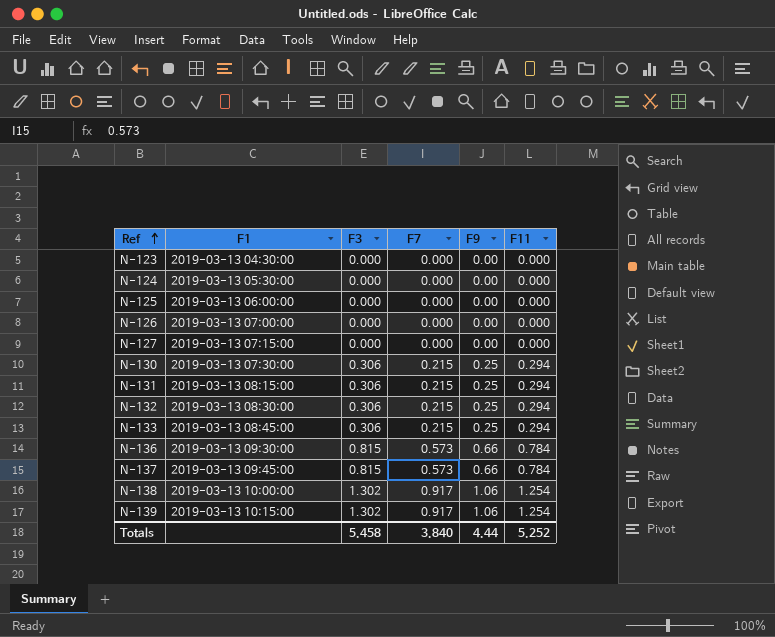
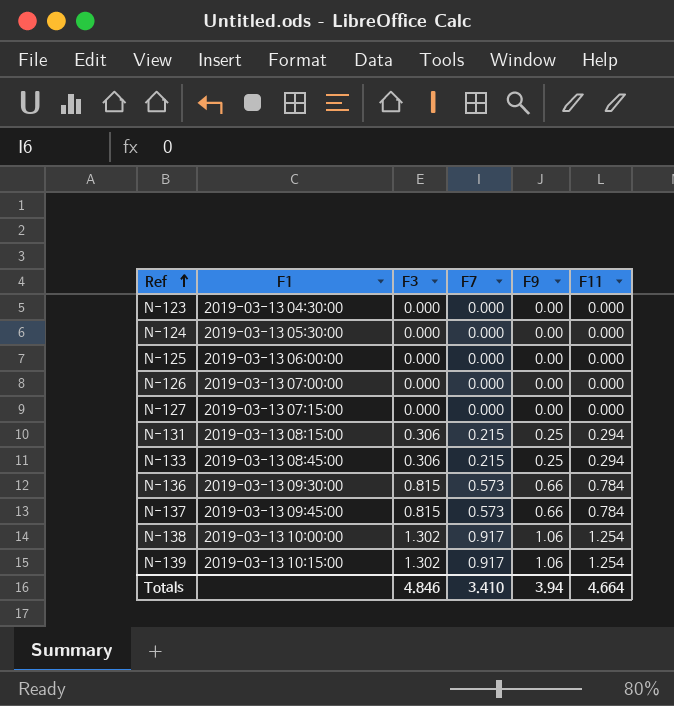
row N-130: 2019-03-13 07:30:00 | 0.306 | 0.215 | 0.25 | 0.294 -> none
row N-132: 2019-03-13 08:30:00 | 0.306 | 0.215 | 0.25 | 0.294 -> none
Totals | F3: 5.458 -> 4.846
Totals | F7: 3.840 -> 3.410
Totals | F9: 4.44 -> 3.94
Totals | F11: 5.252 -> 4.664

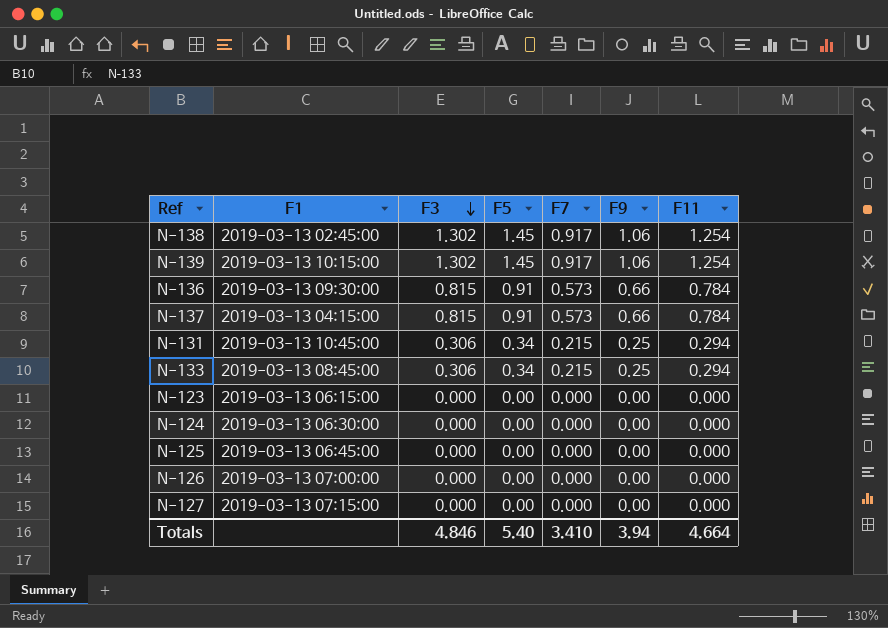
row order: Ref ascending -> F3 descending
column F5 | position: none -> 4
N-138 | F1: 2019-03-13 10:00:00 -> 2019-03-13 02:45:00
N-137 | F1: 2019-03-13 09:45:00 -> 2019-03-13 04:15:00
N-131 | F1: 2019-03-13 08:15:00 -> 2019-03-13 10:45:00
N-123 | F1: 2019-03-13 04:30:00 -> 2019-03-13 06:15:00
N-124 | F1: 2019-03-13 05:30:00 -> 2019-03-13 06:30:00
N-125 | F1: 2019-03-13 06:00:00 -> 2019-03-13 06:45:00

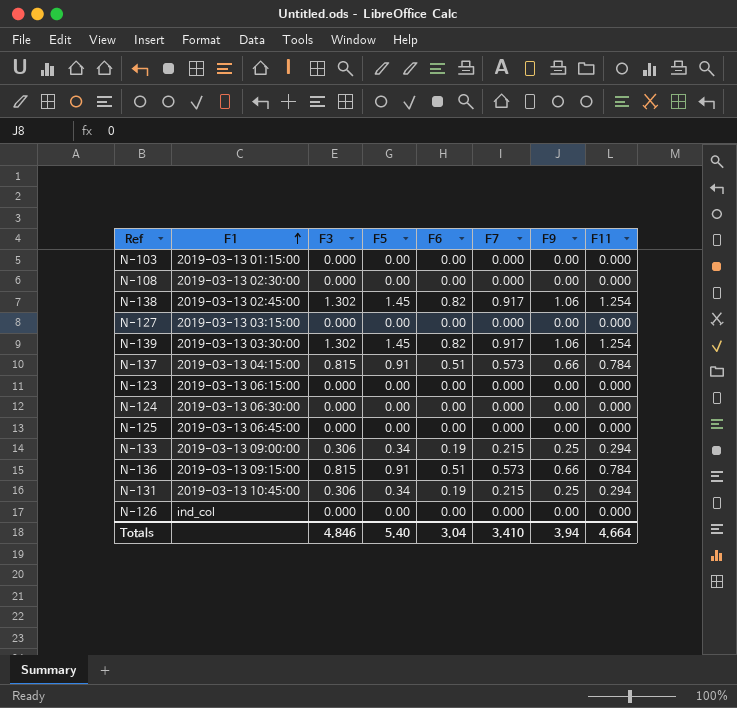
row order: F3 descending -> F1 ascending
column F6 | position: none -> 5
row N-103: none -> 2019-03-13 01:15:00 | 0.000 | 0.00 | 0.00 | 0.000 | 0.00 | 0.000
row N-108: none -> 2019-03-13 02:30:00 | 0.000 | 0.00 | 0.00 | 0.000 | 0.00 | 0.000
N-127 | F1: 2019-03-13 07:15:00 -> 2019-03-13 03:15:00
N-139 | F1: 2019-03-13 10:15:00 -> 2019-03-13 03:30:00
N-133 | F1: 2019-03-13 08:45:00 -> 2019-03-13 09:00:00
N-136 | F1: 2019-03-13 09:30:00 -> 2019-03-13 09:15:00
N-126 | F1: 2019-03-13 07:00:00 -> ind_col

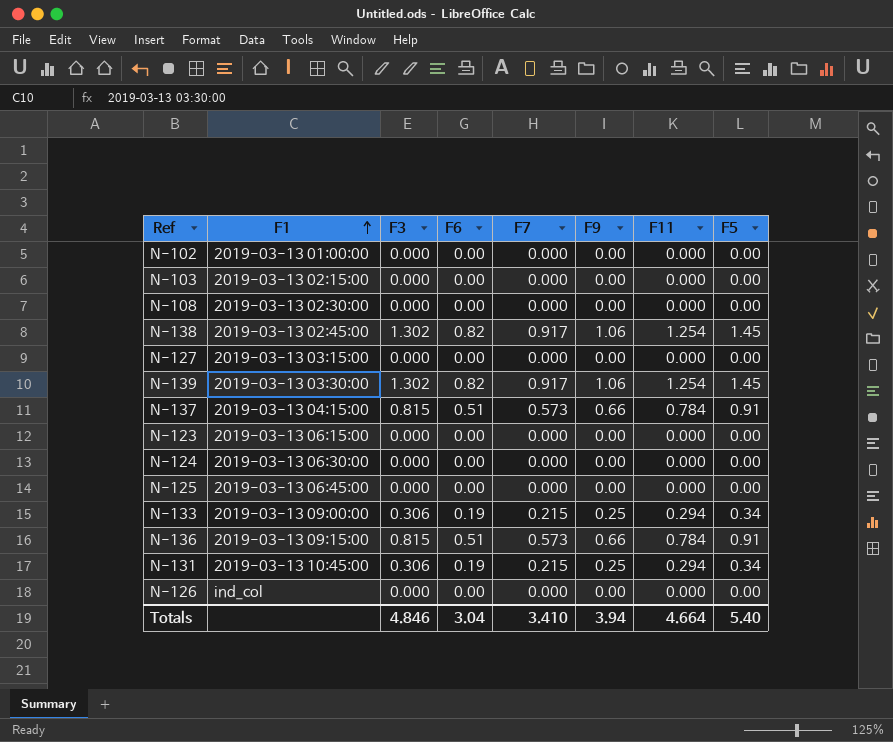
column F5 | position: 4 -> 8
row N-102: none -> 2019-03-13 01:00:00 | 0.000 | 0.00 | 0.000 | 0.00 | 0.000 | 0.00
N-103 | F1: 2019-03-13 01:15:00 -> 2019-03-13 02:15:00

